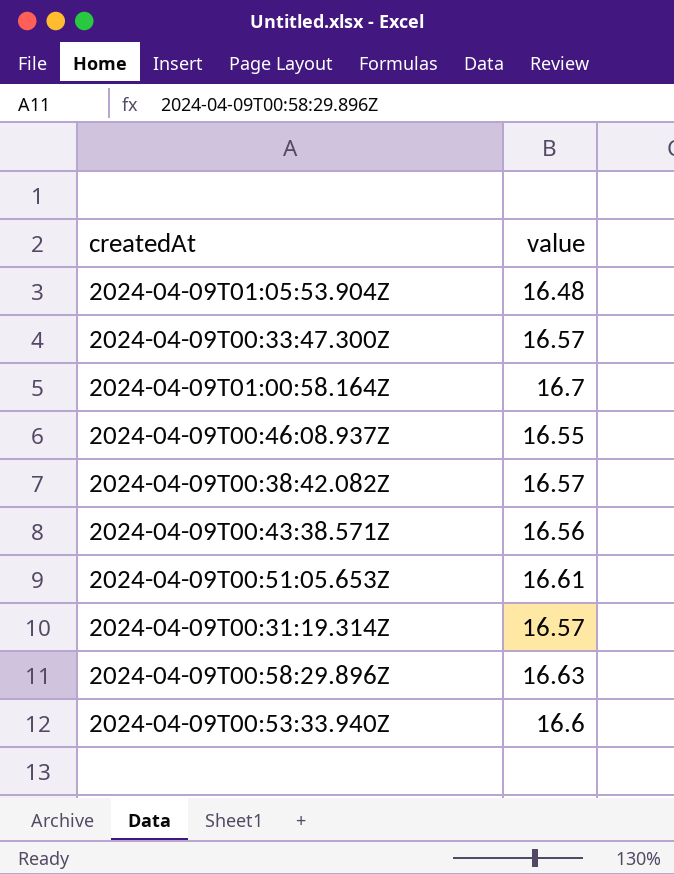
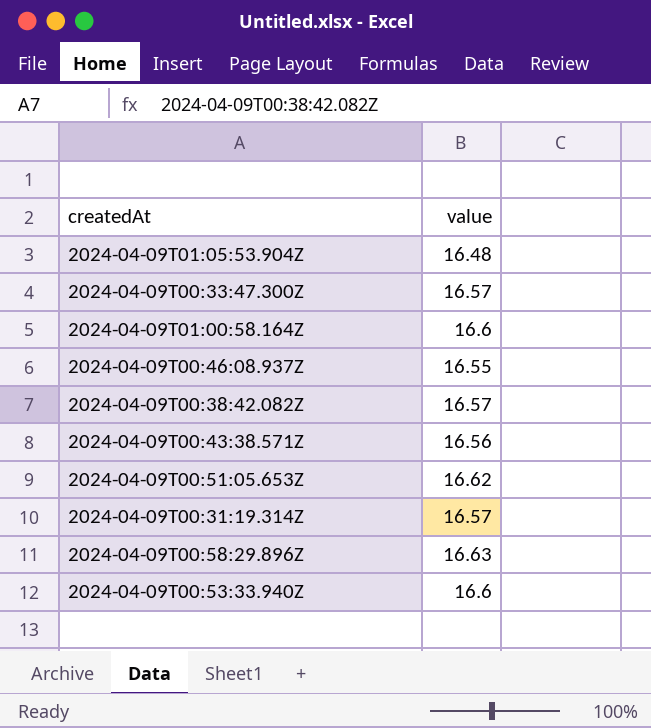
2024-04-09T01:00:58.164Z | value: 16.7 -> 16.6
2024-04-09T00:51:05.653Z | value: 16.61 -> 16.62

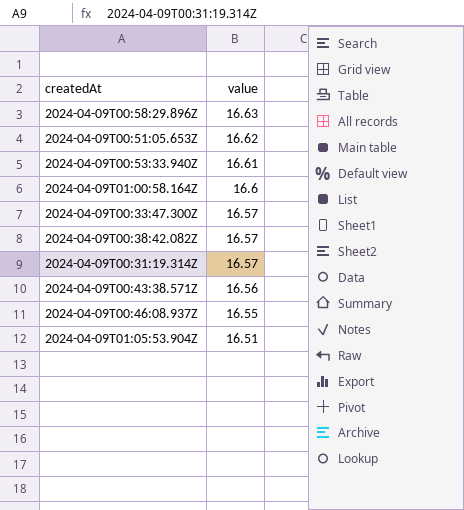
row order: none -> value descending
2024-04-09T00:53:33.940Z | value: 16.6 -> 16.61
2024-04-09T01:05:53.904Z | value: 16.48 -> 16.51

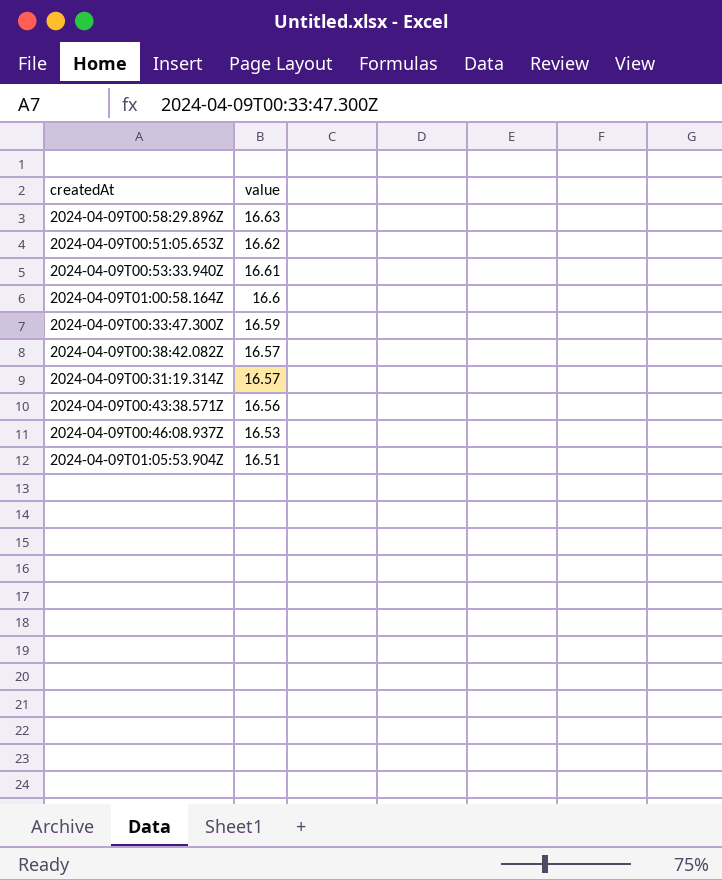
2024-04-09T00:33:47.300Z | value: 16.57 -> 16.59
2024-04-09T00:46:08.937Z | value: 16.55 -> 16.53

